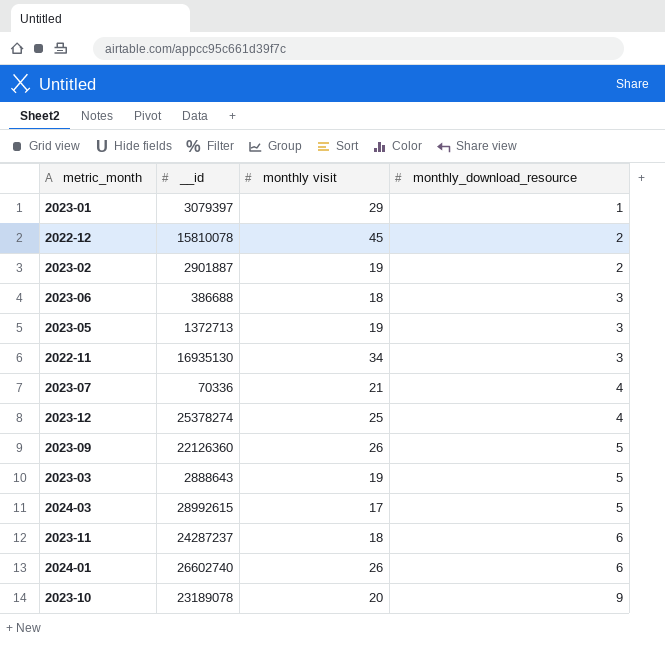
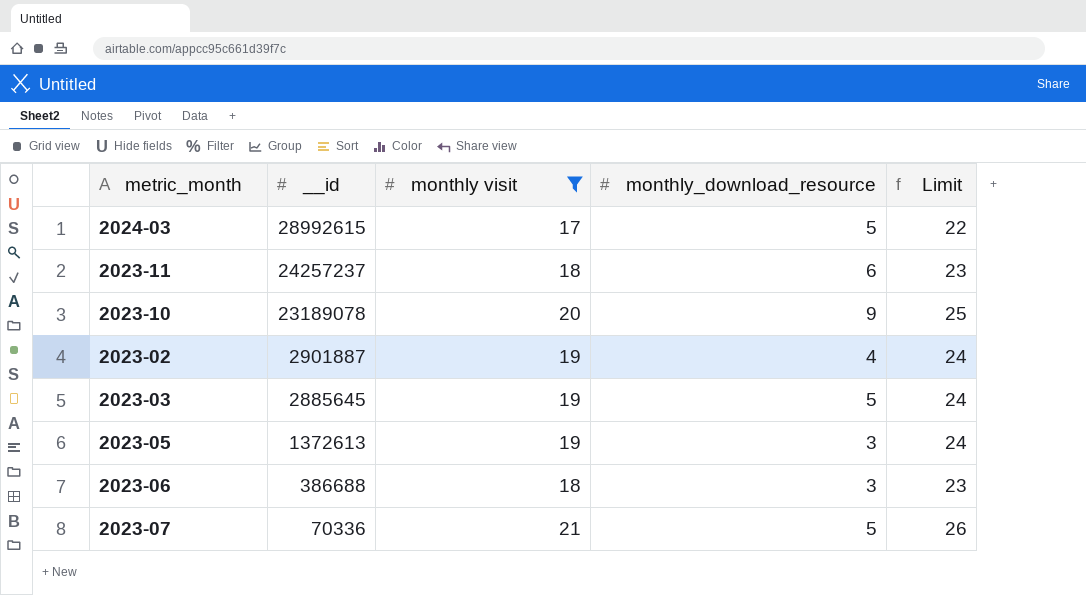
filter: none -> monthly visit <= 21
row order: monthly_download_resource ascending -> __id descending
column Limit | formula: none -> [monthly visit] + 5
2023-11 | __id: 24287237 -> 24257237
2023-02 | monthly_download_resource: 2 -> 4
2023-03 | __id: 2888643 -> 2885645
2023-05 | __id: 1372713 -> 1372613
2023-07 | monthly_download_resource: 4 -> 5

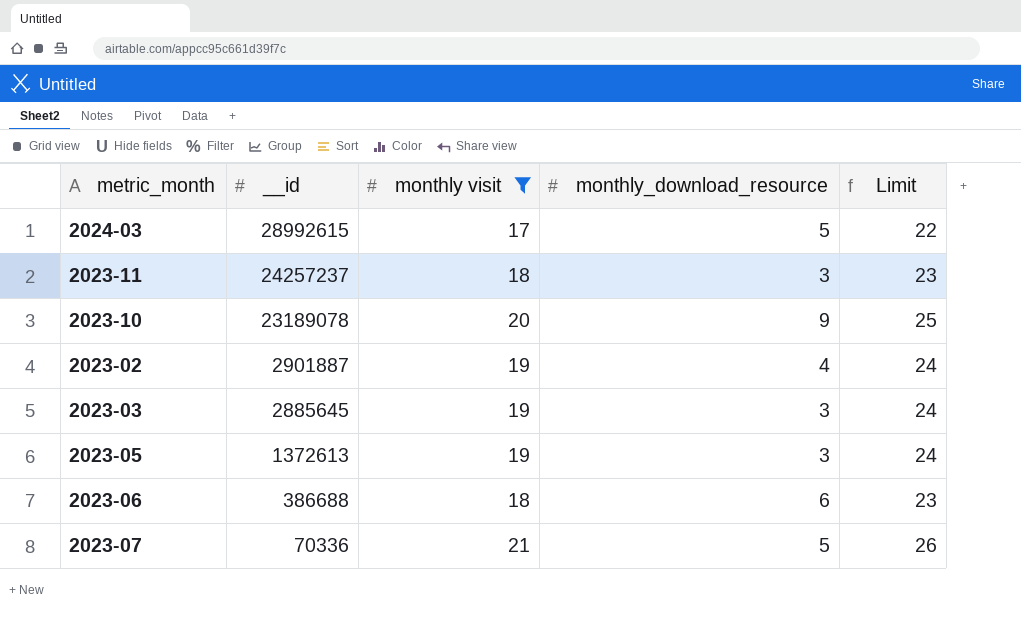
2023-11 | monthly_download_resource: 6 -> 3
2023-03 | monthly_download_resource: 5 -> 3
2023-06 | monthly_download_resource: 3 -> 6

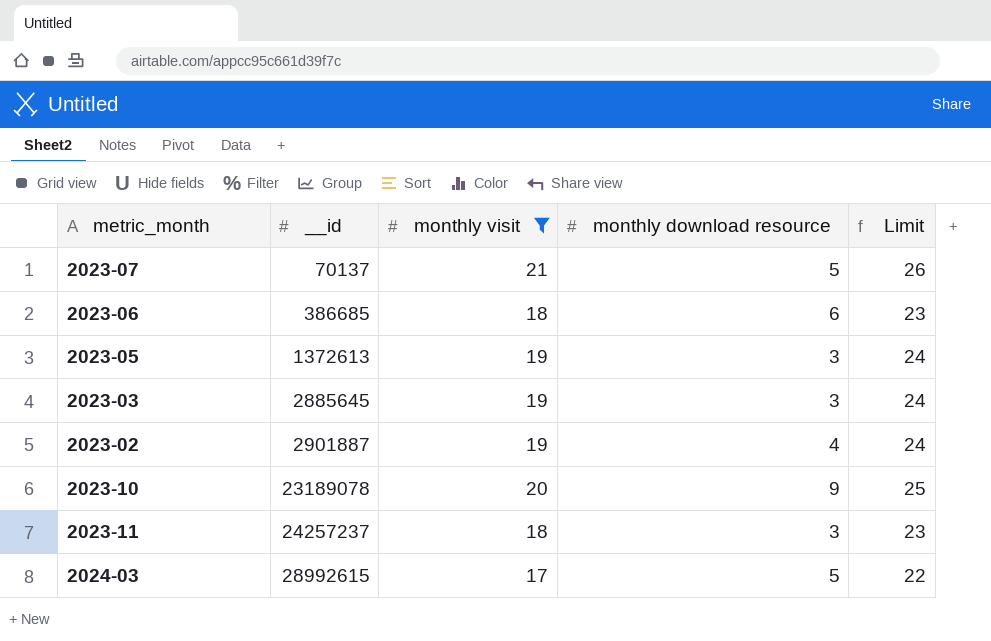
row order: __id descending -> __id ascending
column name: monthly_download_resource -> monthly download resource
2023-07 | __id: 70336 -> 70137
2023-06 | __id: 386688 -> 386685

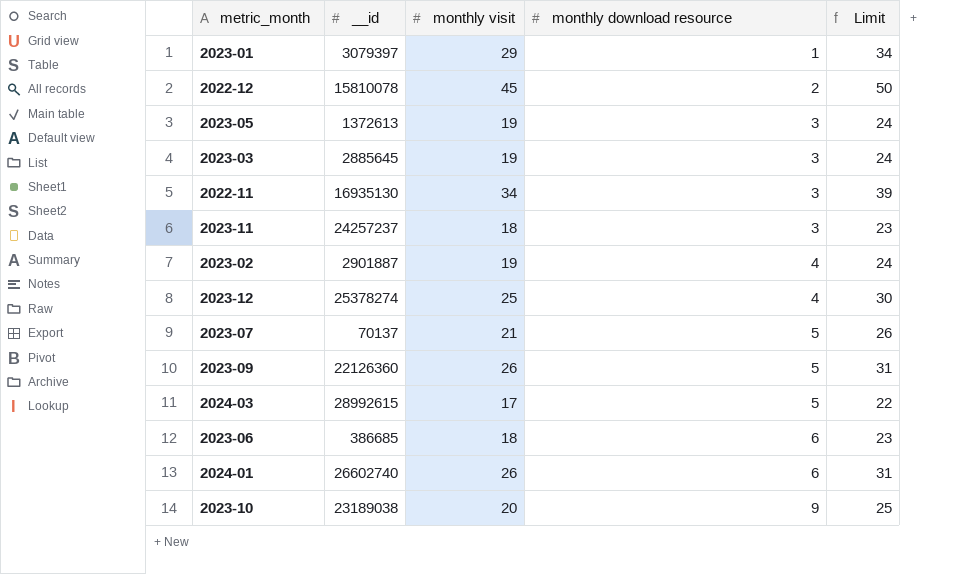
filter: monthly visit <= 21 -> none
row order: __id ascending -> monthly download resource ascending
2023-10 | __id: 23189078 -> 23189038

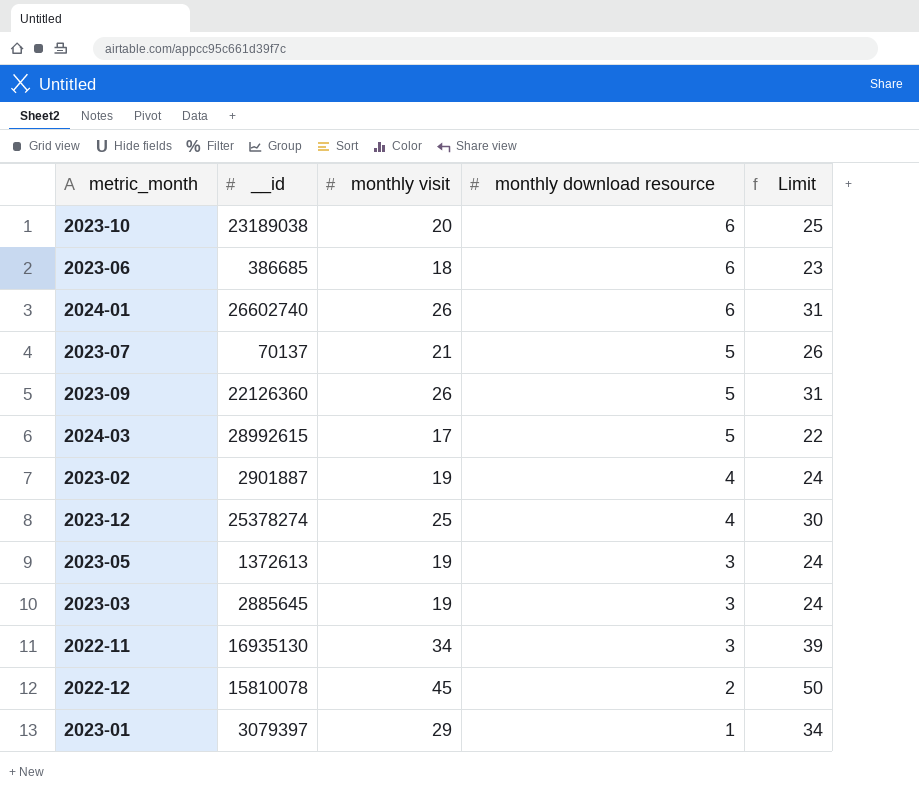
row order: monthly download resource ascending -> monthly download resource descending
row 2023-11: 24257237 | 18 | 3 | 23 -> none
2023-10 | monthly download resource: 9 -> 6

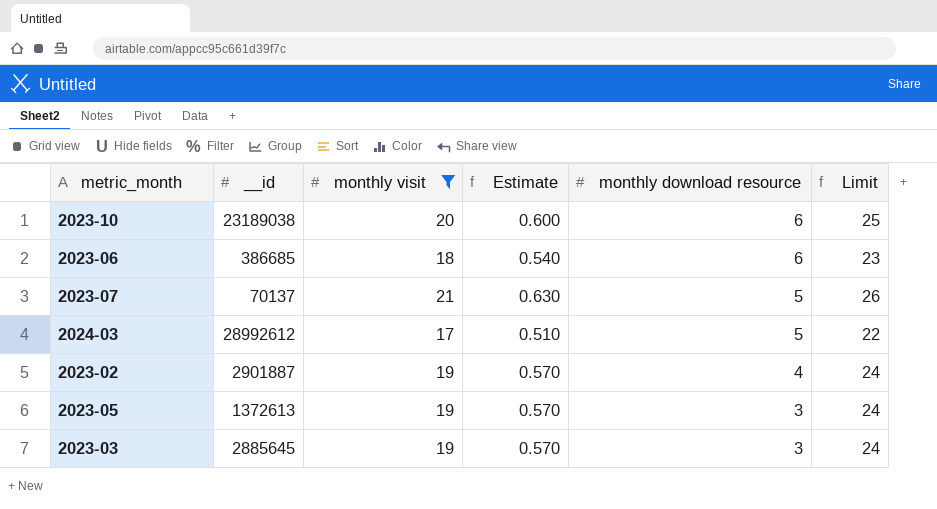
filter: none -> monthly visit <= 21
column Estimate | formula: none -> [monthly visit] * 0.03
2024-03 | __id: 28992615 -> 28992612

